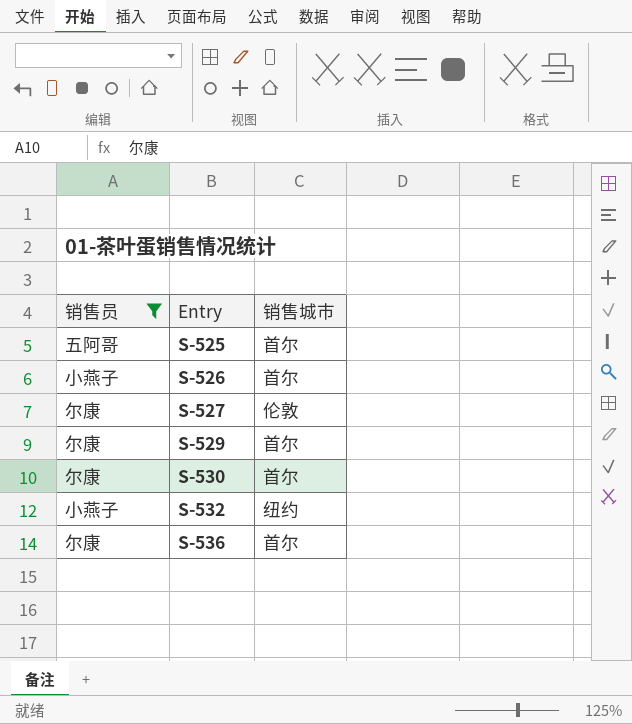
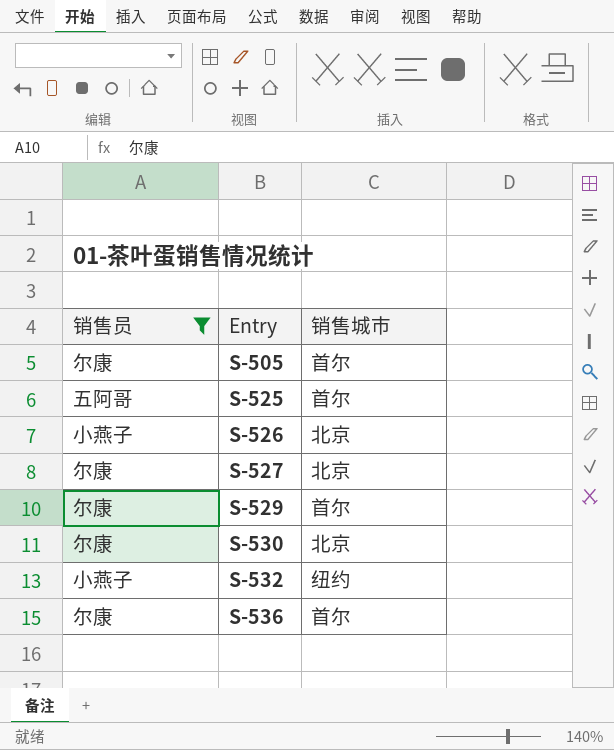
row S-505: none -> 尔康 | 首尔
S-526 | 销售城市: 首尔 -> 北京
S-527 | 销售城市: 伦敦 -> 北京
S-530 | 销售城市: 首尔 -> 北京

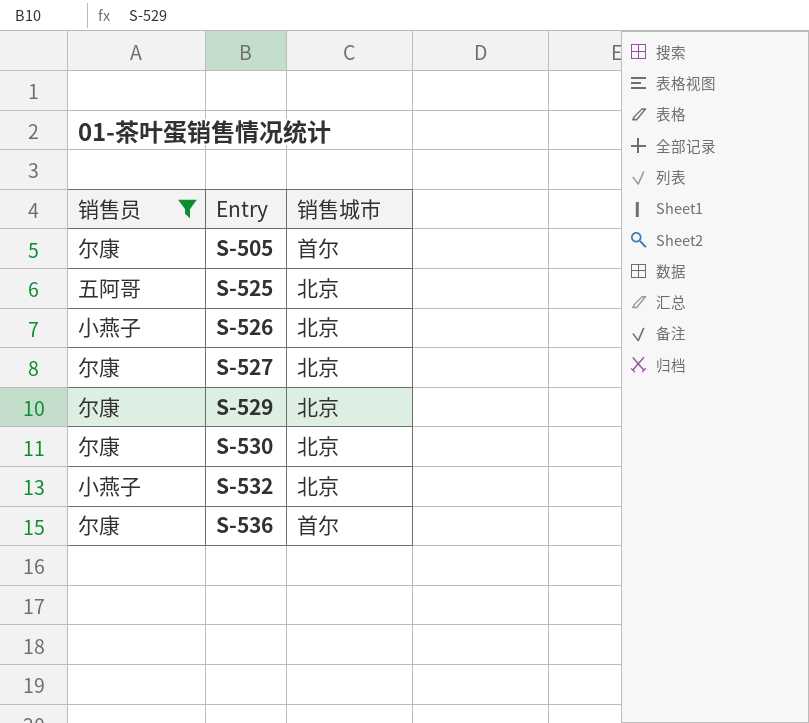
S-525 | 销售城市: 首尔 -> 北京
S-529 | 销售城市: 首尔 -> 北京
S-532 | 销售城市: 纽约 -> 北京

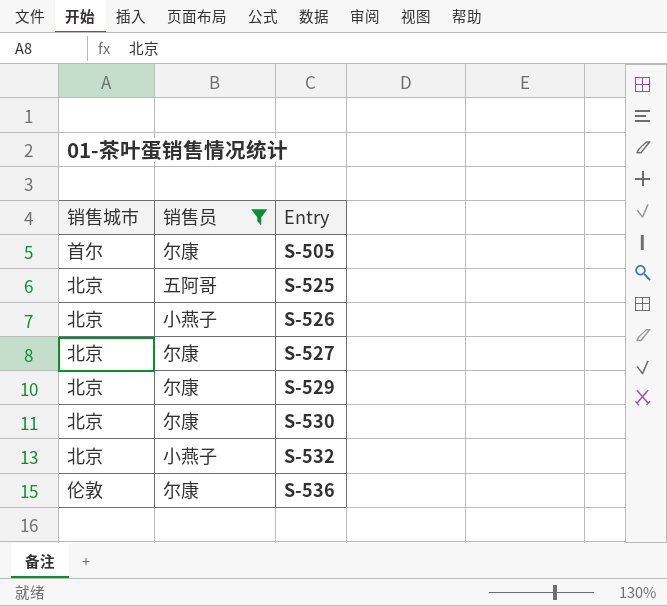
column 销售城市 | position: 3 -> 1
S-536 | 销售城市: 首尔 -> 伦敦

